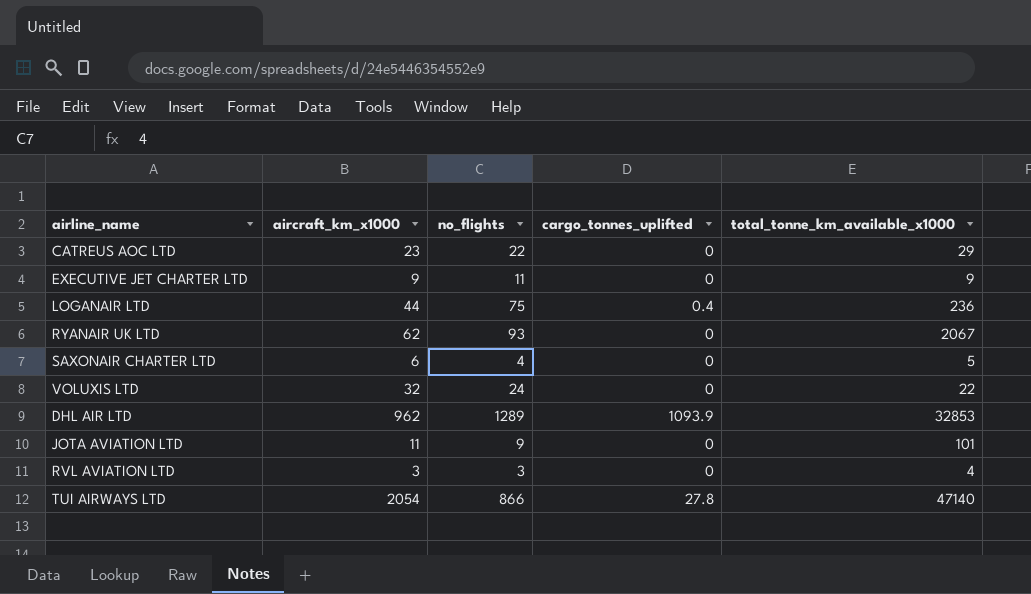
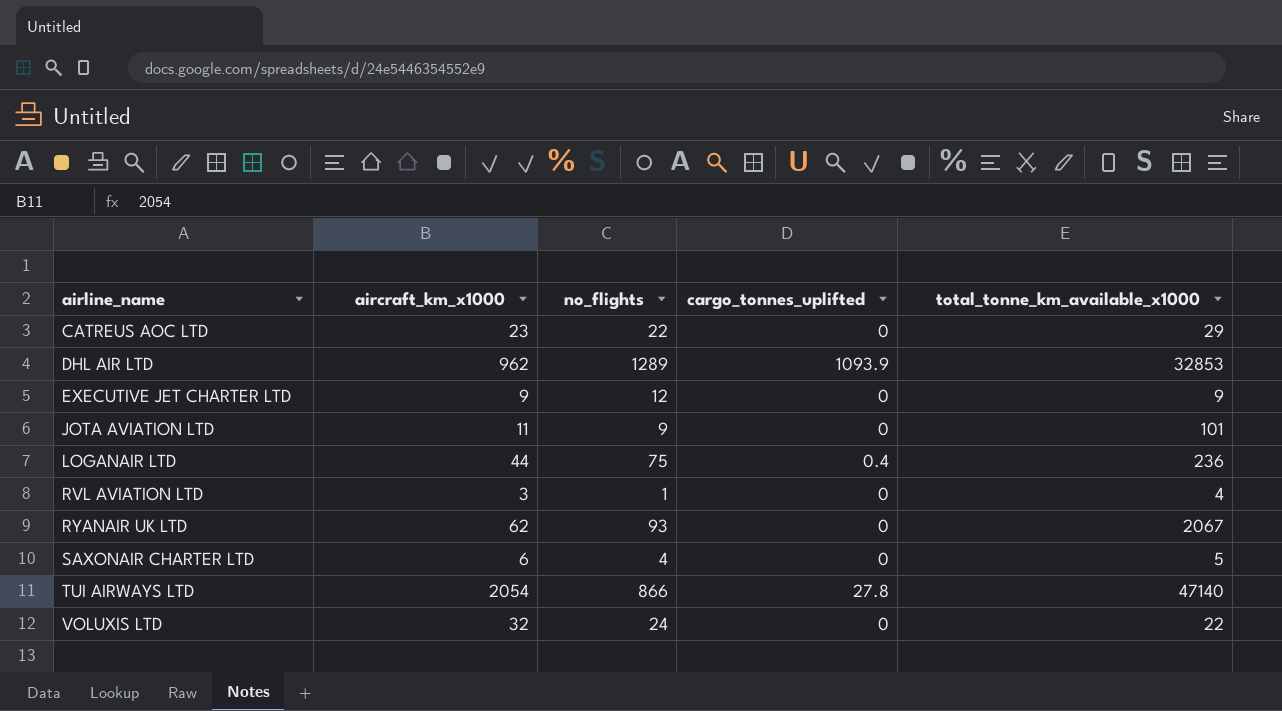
row order: none -> airline_name ascending
EXECUTIVE JET CHARTER LTD | no_flights: 11 -> 12
RVL AVIATION LTD | no_flights: 3 -> 1

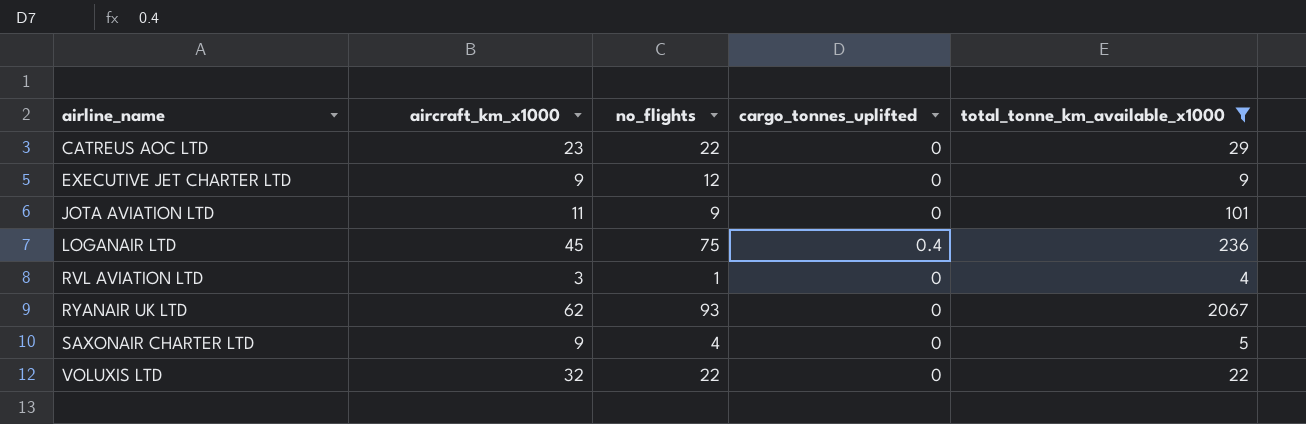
filter: none -> total_tonne_km_available_x1000 <= 2067
LOGANAIR LTD | aircraft_km_x1000: 44 -> 45
SAXONAIR CHARTER LTD | aircraft_km_x1000: 6 -> 9
VOLUXIS LTD | no_flights: 24 -> 22

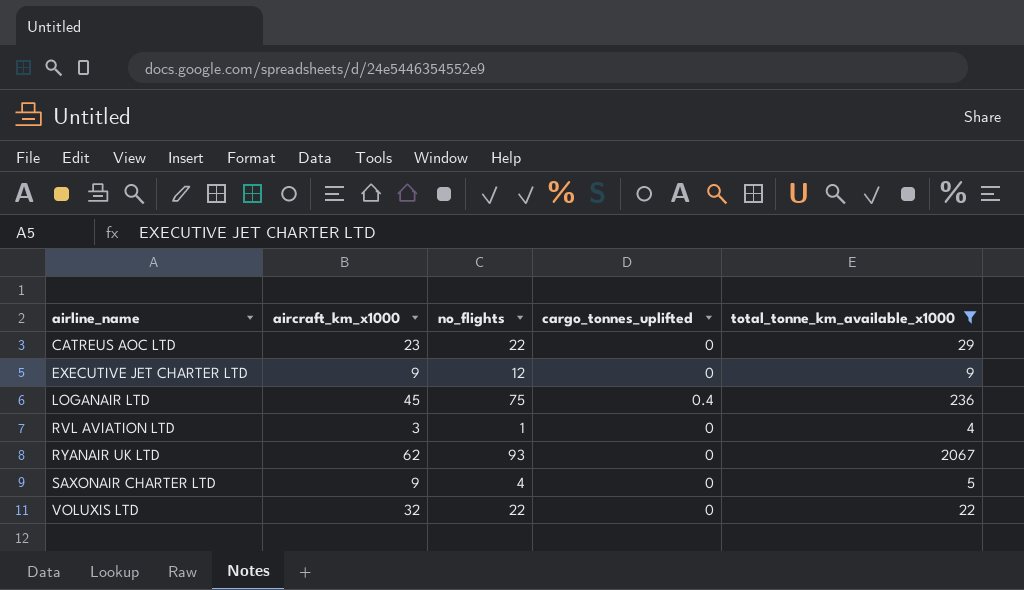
row JOTA AVIATION LTD: 11 | 9 | 0 | 101 -> none

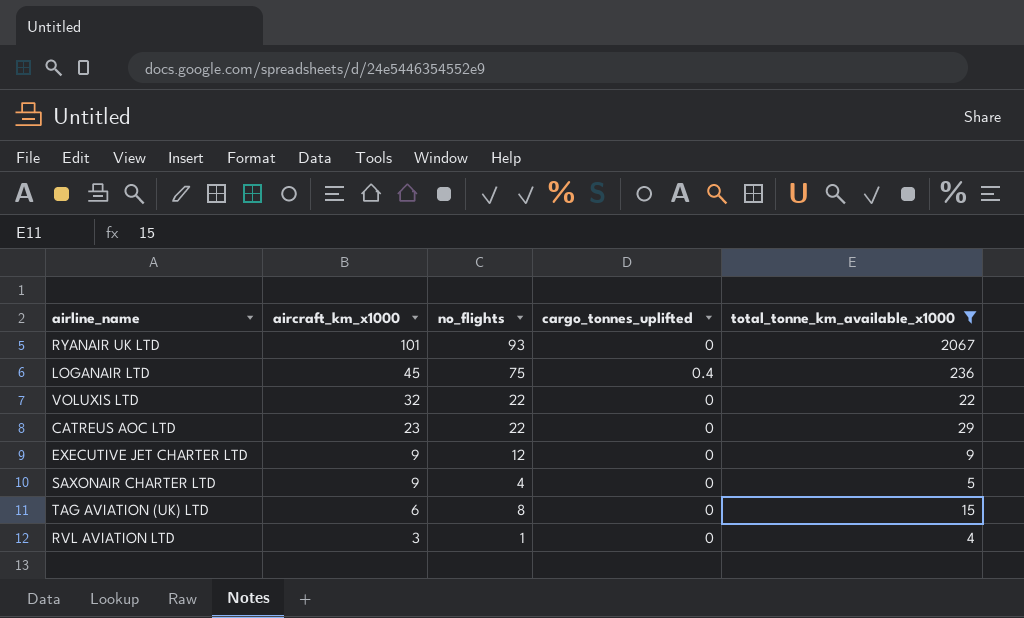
row order: airline_name ascending -> aircraft_km_x1000 descending
RYANAIR UK LTD | aircraft_km_x1000: 62 -> 101
row TAG AVIATION (UK) LTD: none -> 6 | 8 | 0 | 15

